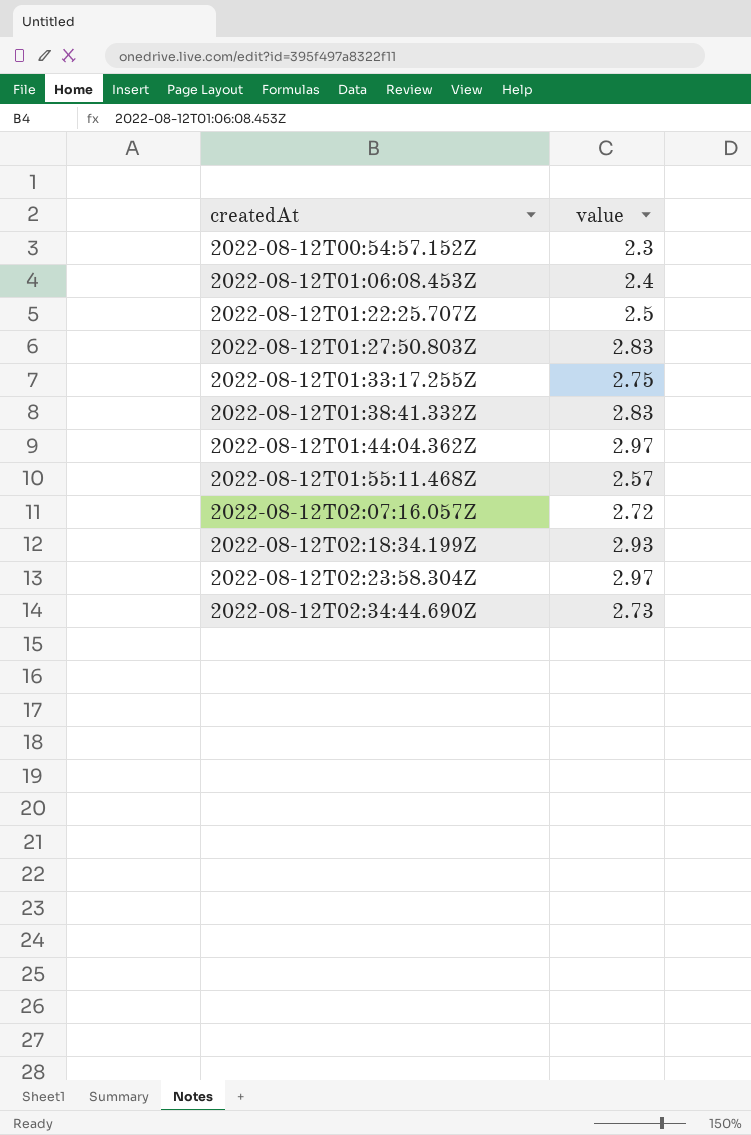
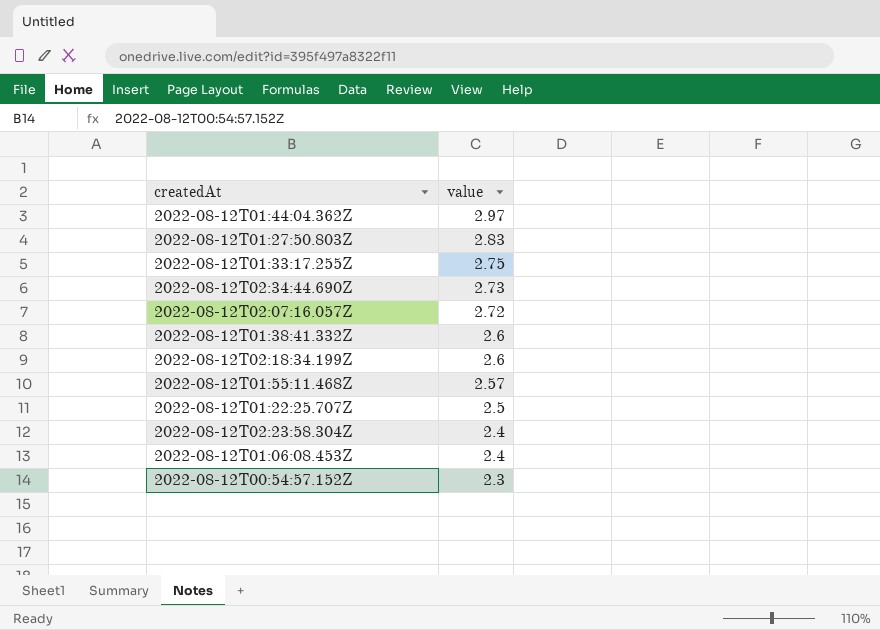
row order: createdAt ascending -> value descending
2022-08-12T01:38:41.332Z | value: 2.83 -> 2.6
2022-08-12T02:18:34.199Z | value: 2.93 -> 2.6
2022-08-12T02:23:58.304Z | value: 2.97 -> 2.4

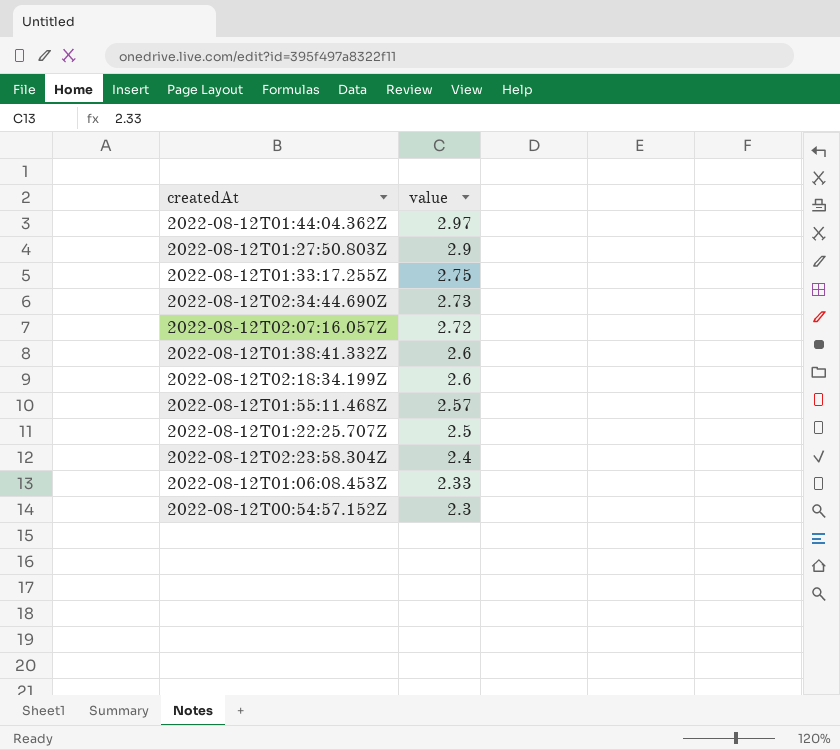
2022-08-12T01:27:50.803Z | value: 2.83 -> 2.9
2022-08-12T01:06:08.453Z | value: 2.4 -> 2.33

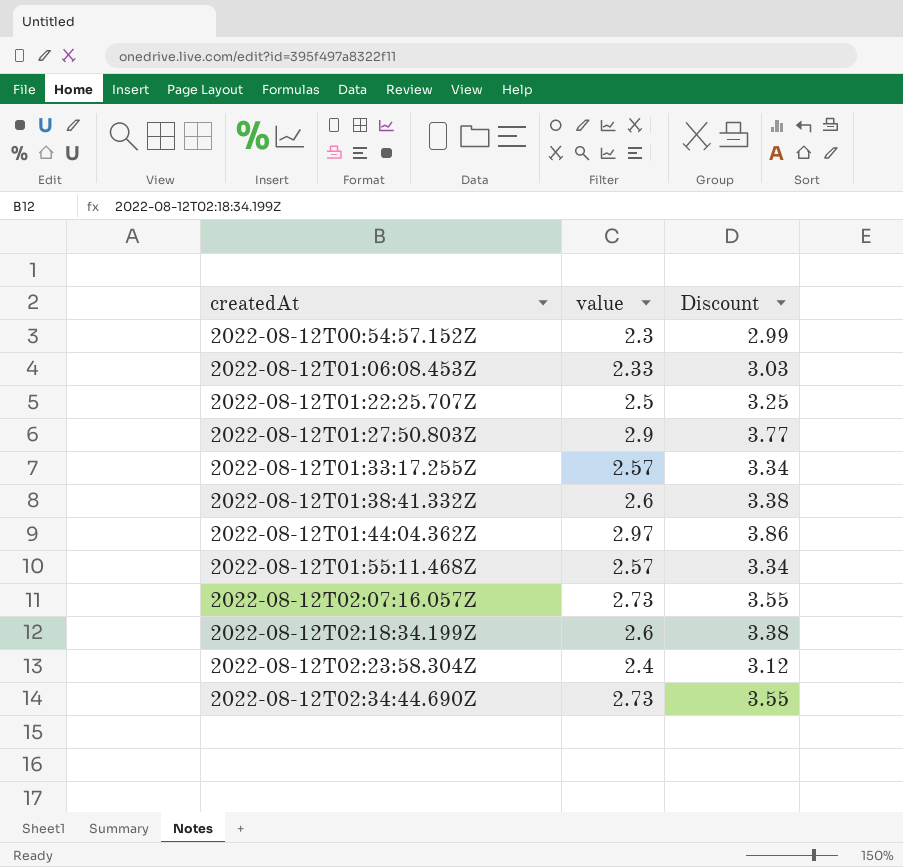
row order: value descending -> createdAt ascending
column Discount | formula: none -> [value] * 1.3
2022-08-12T01:33:17.255Z | value: 2.75 -> 2.57
2022-08-12T02:07:16.057Z | value: 2.72 -> 2.73

